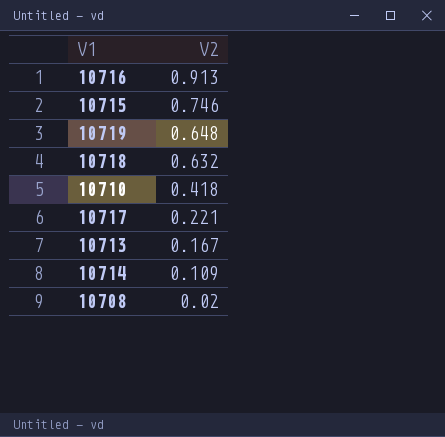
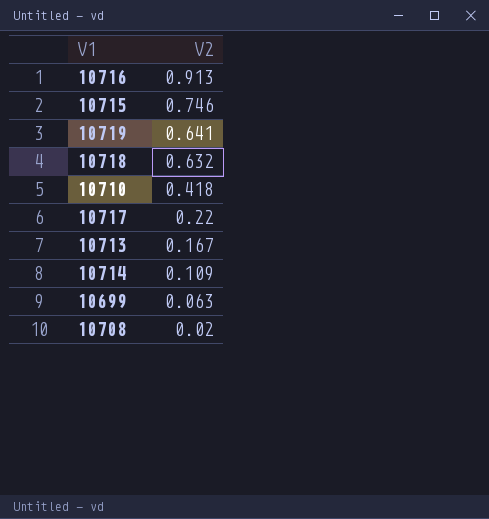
10719 | V2: 0.648 -> 0.641
10717 | V2: 0.221 -> 0.22
row 10699: none -> 0.063

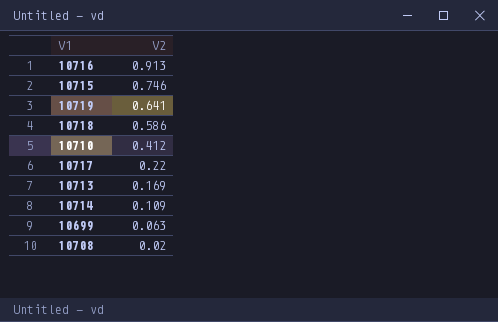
10718 | V2: 0.632 -> 0.586
10710 | V2: 0.418 -> 0.412
10713 | V2: 0.167 -> 0.169

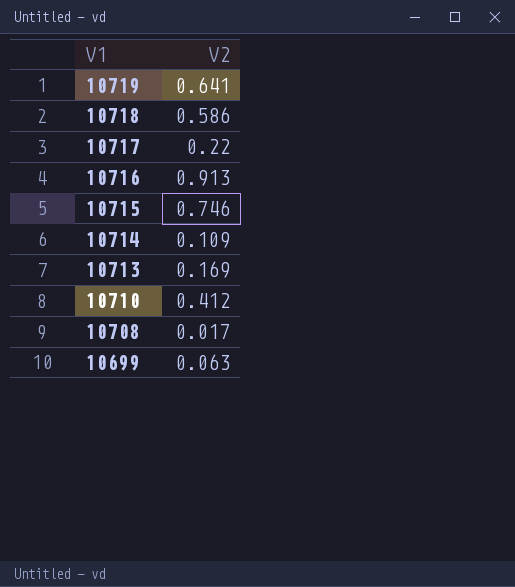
row order: V2 descending -> V1 descending
10708 | V2: 0.02 -> 0.017

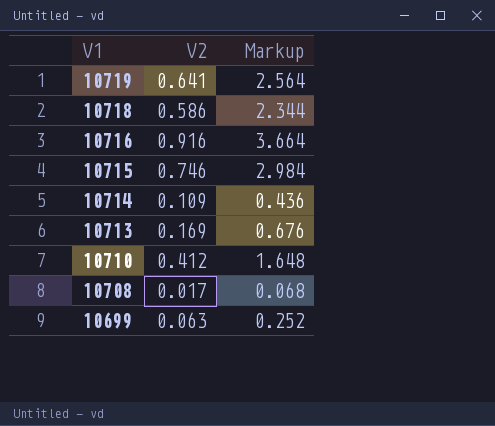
column Markup | formula: none -> [V2] * 4
row 10717: 0.22 -> none
10716 | V2: 0.913 -> 0.916

